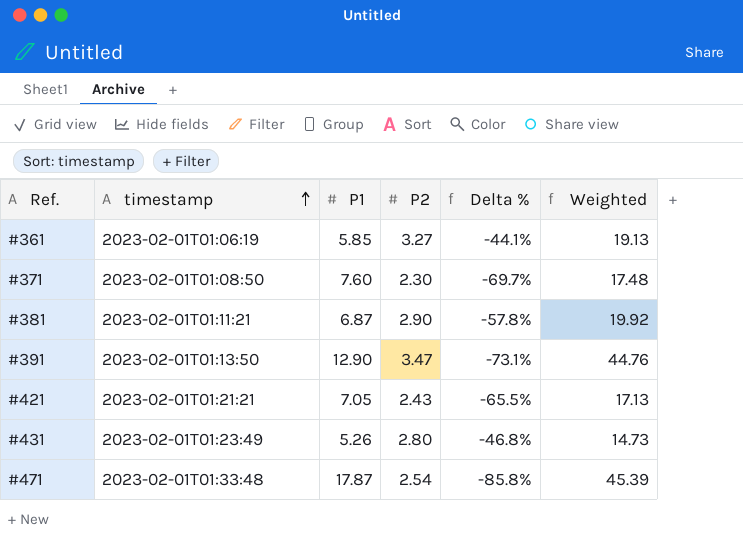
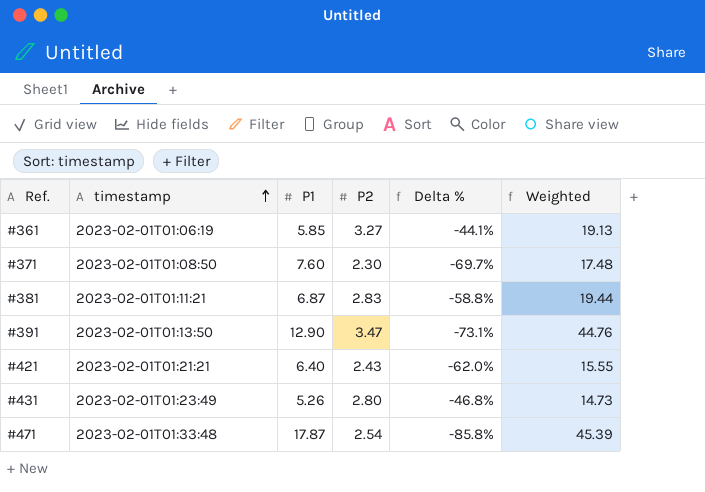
#381 | P2: 2.90 -> 2.83
#381 | Delta %: -57.8% -> -58.8%
#381 | Weighted: 19.92 -> 19.44
#421 | P1: 7.05 -> 6.40
#421 | Delta %: -65.5% -> -62.0%
#421 | Weighted: 17.13 -> 15.55

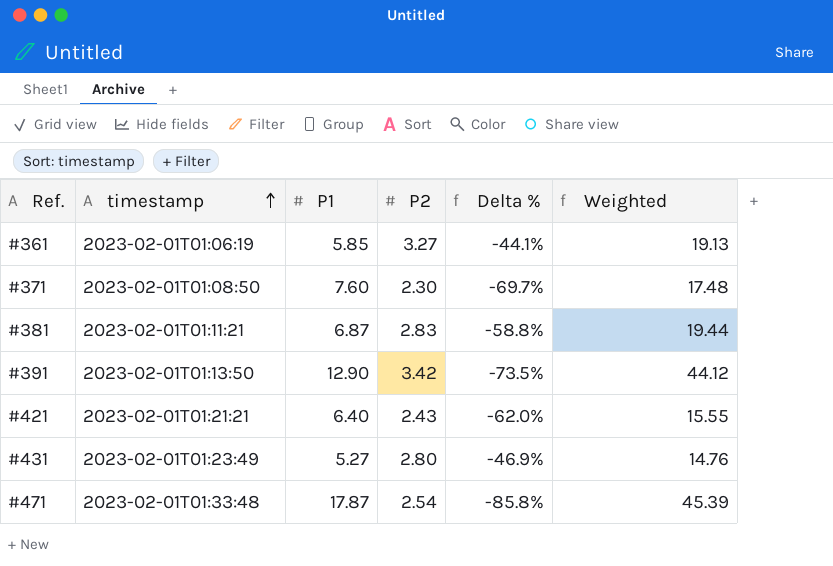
#391 | P2: 3.47 -> 3.42
#391 | Delta %: -73.1% -> -73.5%
#391 | Weighted: 44.76 -> 44.12
#431 | P1: 5.26 -> 5.27
#431 | Delta %: -46.8% -> -46.9%
#431 | Weighted: 14.73 -> 14.76

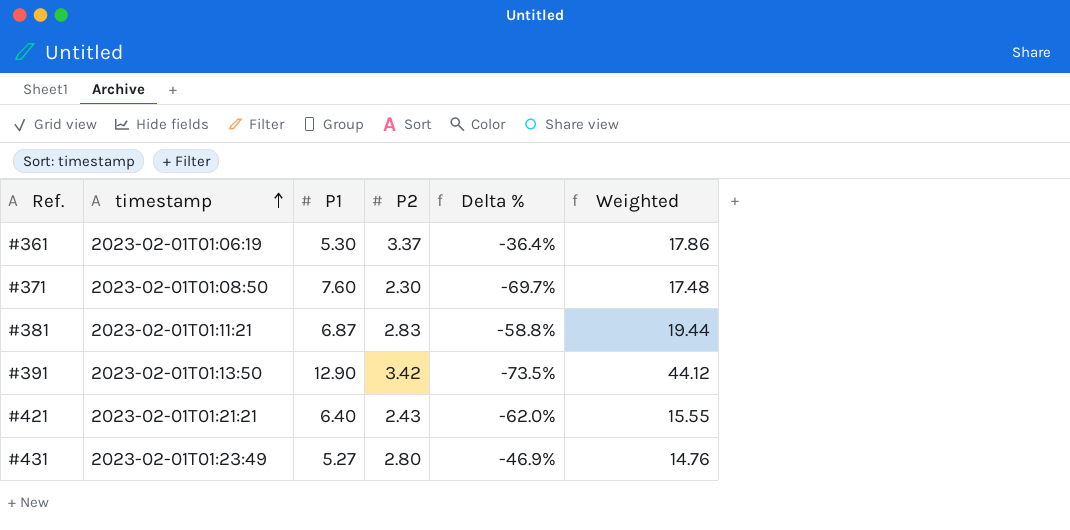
row #471: 2023-02-01T01:33:48 | 17.87 | 2.54 | -85.8% | 45.39 -> none
#361 | P1: 5.85 -> 5.30
#361 | P2: 3.27 -> 3.37
#361 | Delta %: -44.1% -> -36.4%
#361 | Weighted: 19.13 -> 17.86

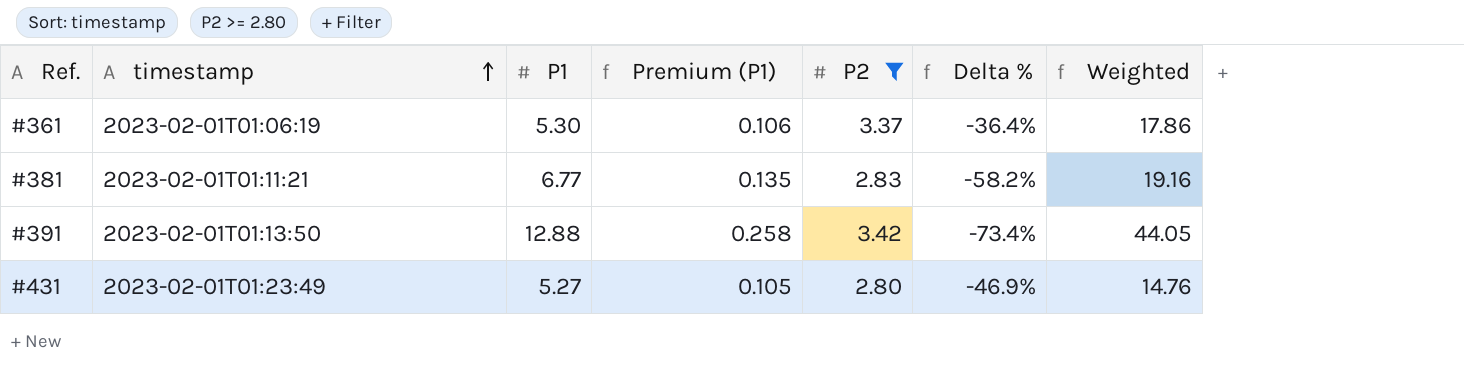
filter: none -> P2 >= 2.80
column Premium (P1) | formula: none -> [P1] * 0.02
#381 | P1: 6.87 -> 6.77
#381 | Delta %: -58.8% -> -58.2%
#381 | Weighted: 19.44 -> 19.16
#391 | P1: 12.90 -> 12.88
#391 | Delta %: -73.5% -> -73.4%
#391 | Weighted: 44.12 -> 44.05

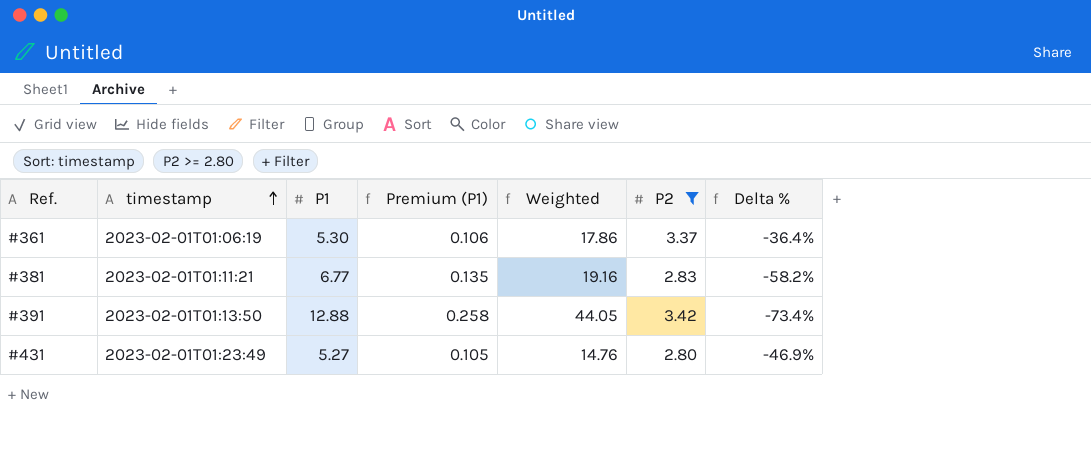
column Weighted | position: 7 -> 5

